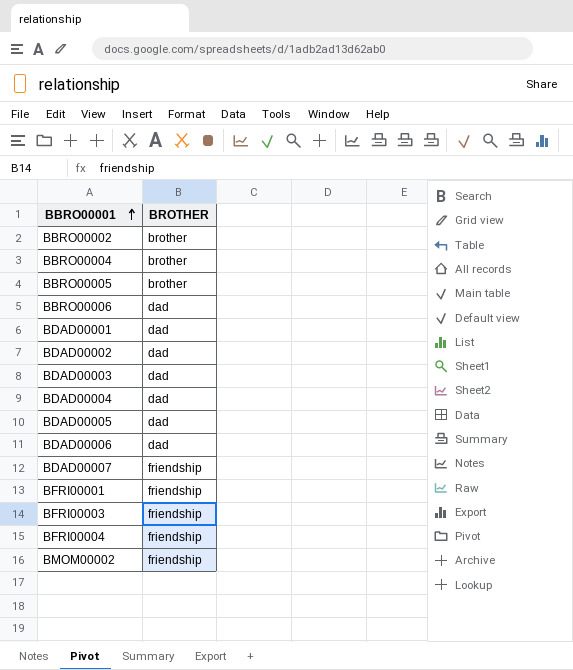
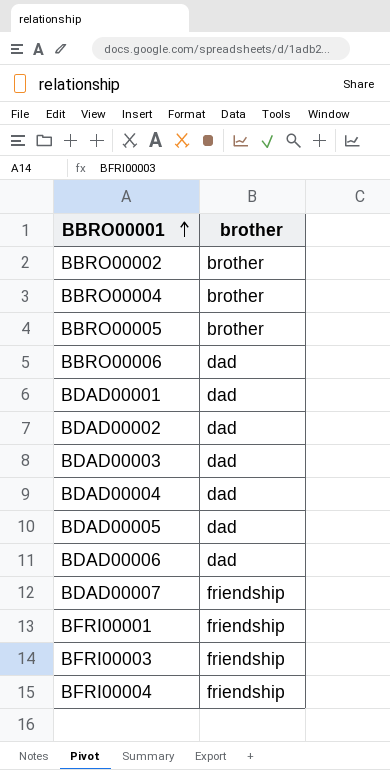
column name: BROTHER -> brother
row BMOM00002: friendship -> none

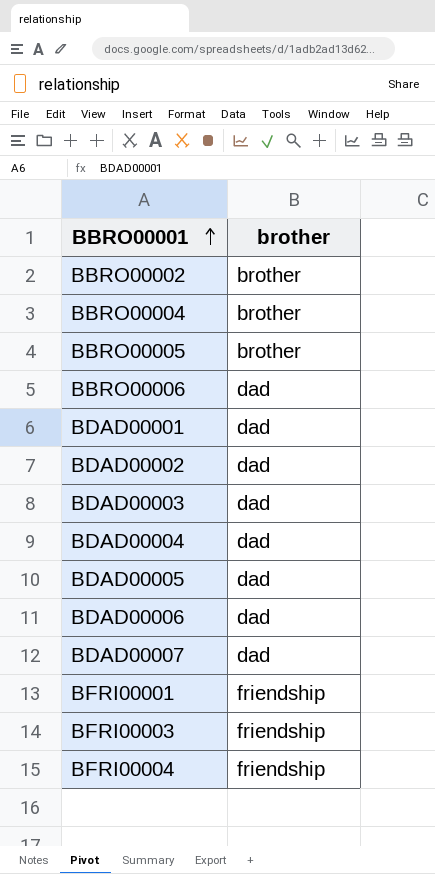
BDAD00007 | brother: friendship -> dad

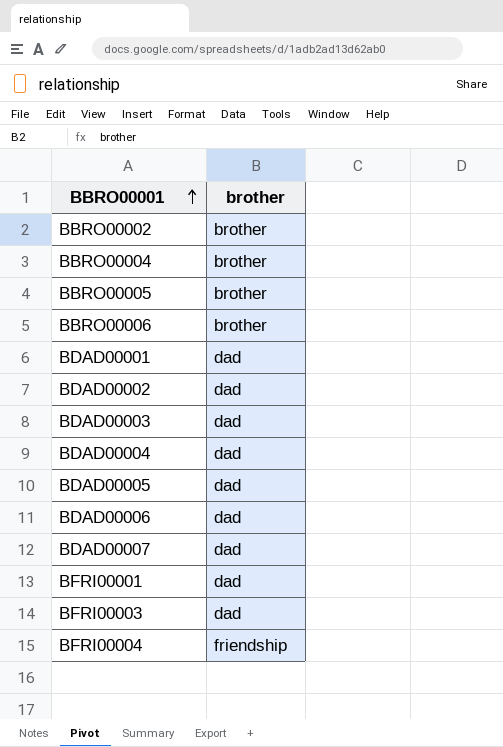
BBRO00006 | brother: dad -> brother
BFRI00001 | brother: friendship -> dad
BFRI00003 | brother: friendship -> dad

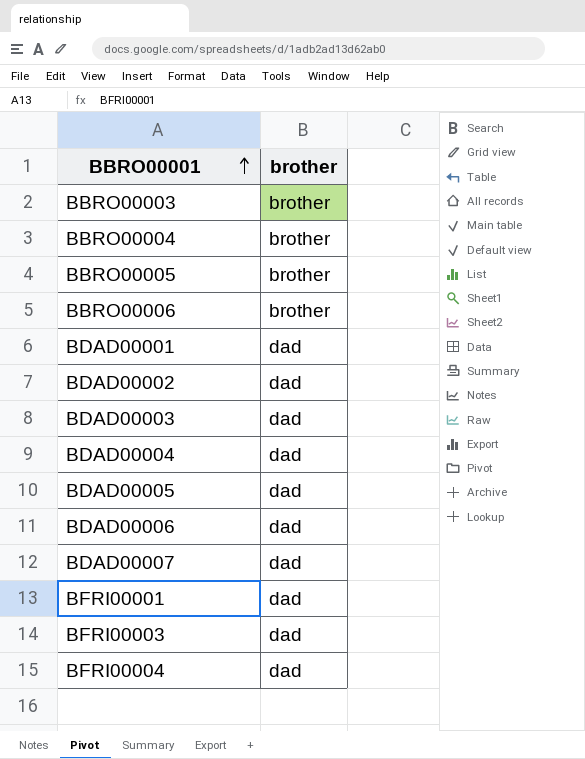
row BBRO00002: brother -> none
row BBRO00003: none -> brother
BFRI00004 | brother: friendship -> dad

